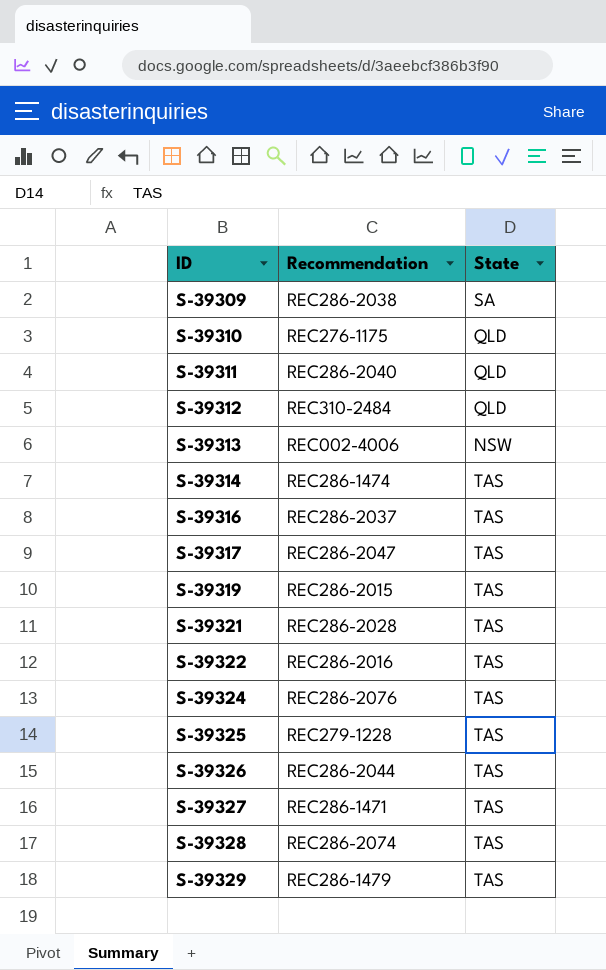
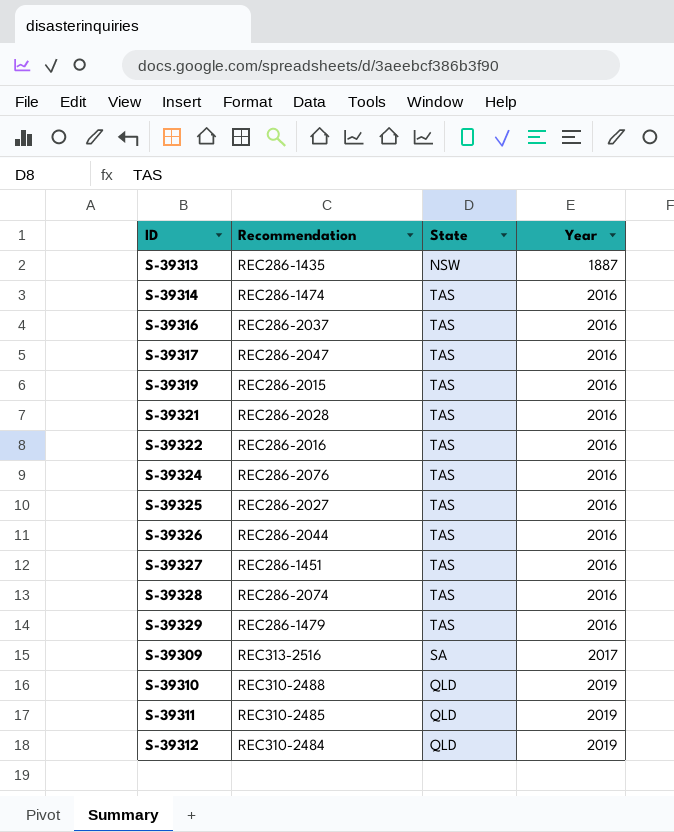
row order: ID ascending -> Year ascending
column Year | position: none -> 4
S-39313 | Recommendation: REC002-4006 -> REC286-1435
S-39325 | Recommendation: REC279-1228 -> REC286-2027
S-39327 | Recommendation: REC286-1471 -> REC286-1451
S-39309 | Recommendation: REC286-2038 -> REC313-2516
S-39310 | Recommendation: REC276-1175 -> REC310-2488
S-39311 | Recommendation: REC286-2040 -> REC310-2485

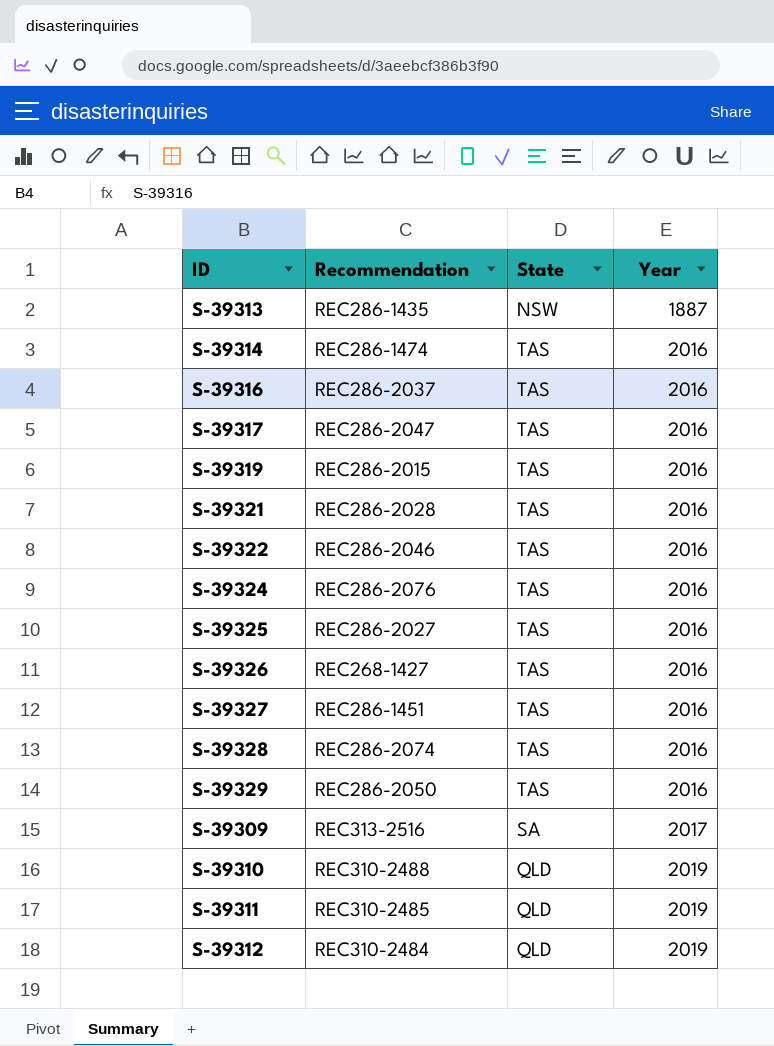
S-39322 | Recommendation: REC286-2016 -> REC286-2046
S-39326 | Recommendation: REC286-2044 -> REC268-1427
S-39329 | Recommendation: REC286-1479 -> REC286-2050

